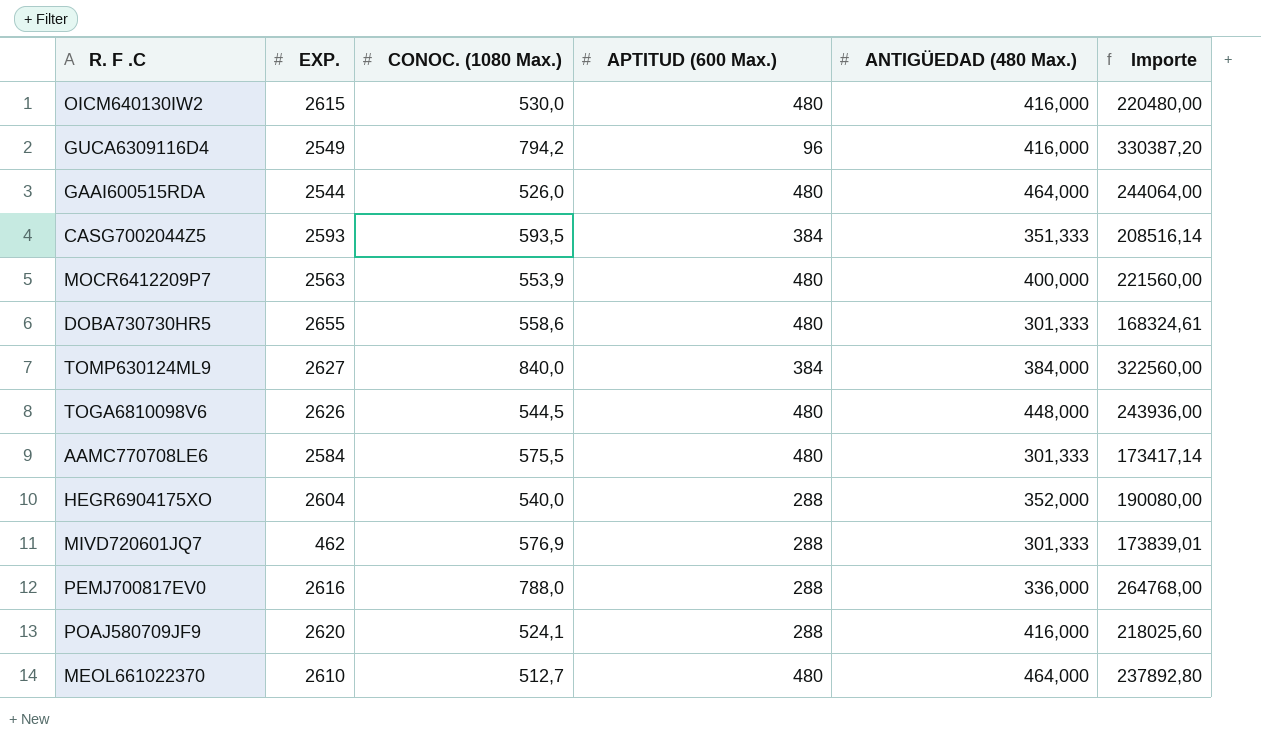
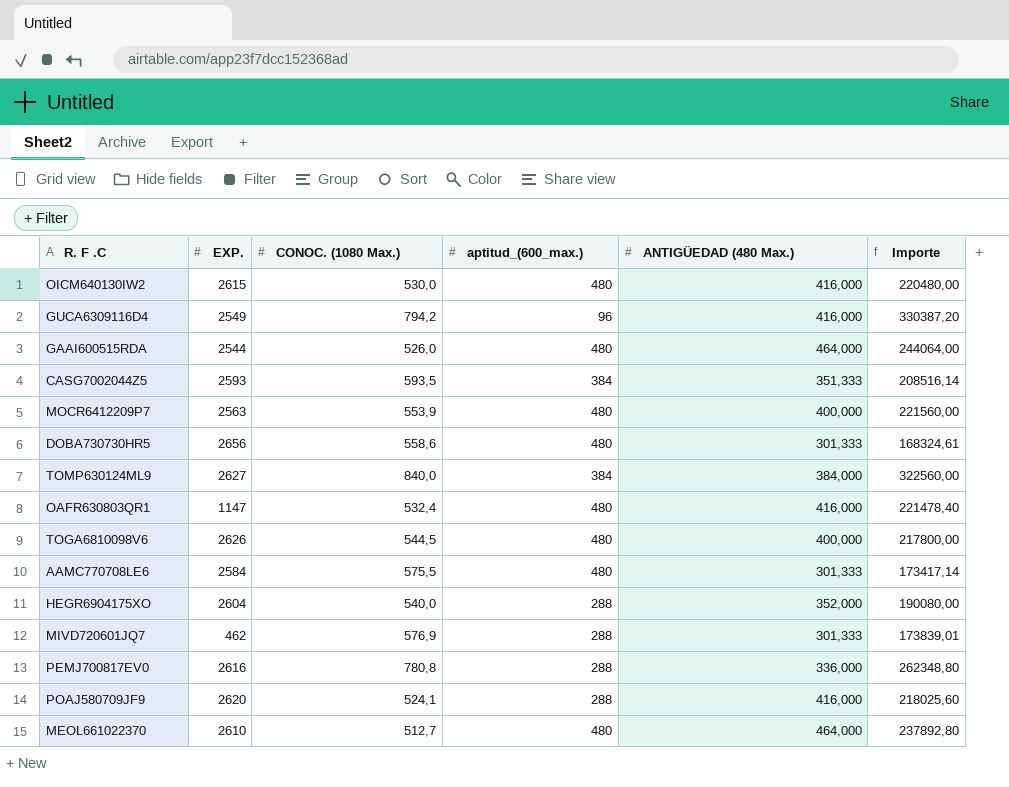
column name: APTITUD (600 Max.) -> aptitud_(600_max.)
DOBA730730HR5 | EXP.: 2655 -> 2656
row OAFR630803QR1: none -> 1147 | 532,4 | 480 | 416,000 | 221478,40
TOGA6810098V6 | ANTIGÜEDAD (480 Max.): 448,000 -> 400,000
TOGA6810098V6 | Importe: 243936,00 -> 217800,00
PEMJ700817EV0 | CONOC. (1080 Max.): 788,0 -> 780,8
PEMJ700817EV0 | Importe: 264768,00 -> 262348,80

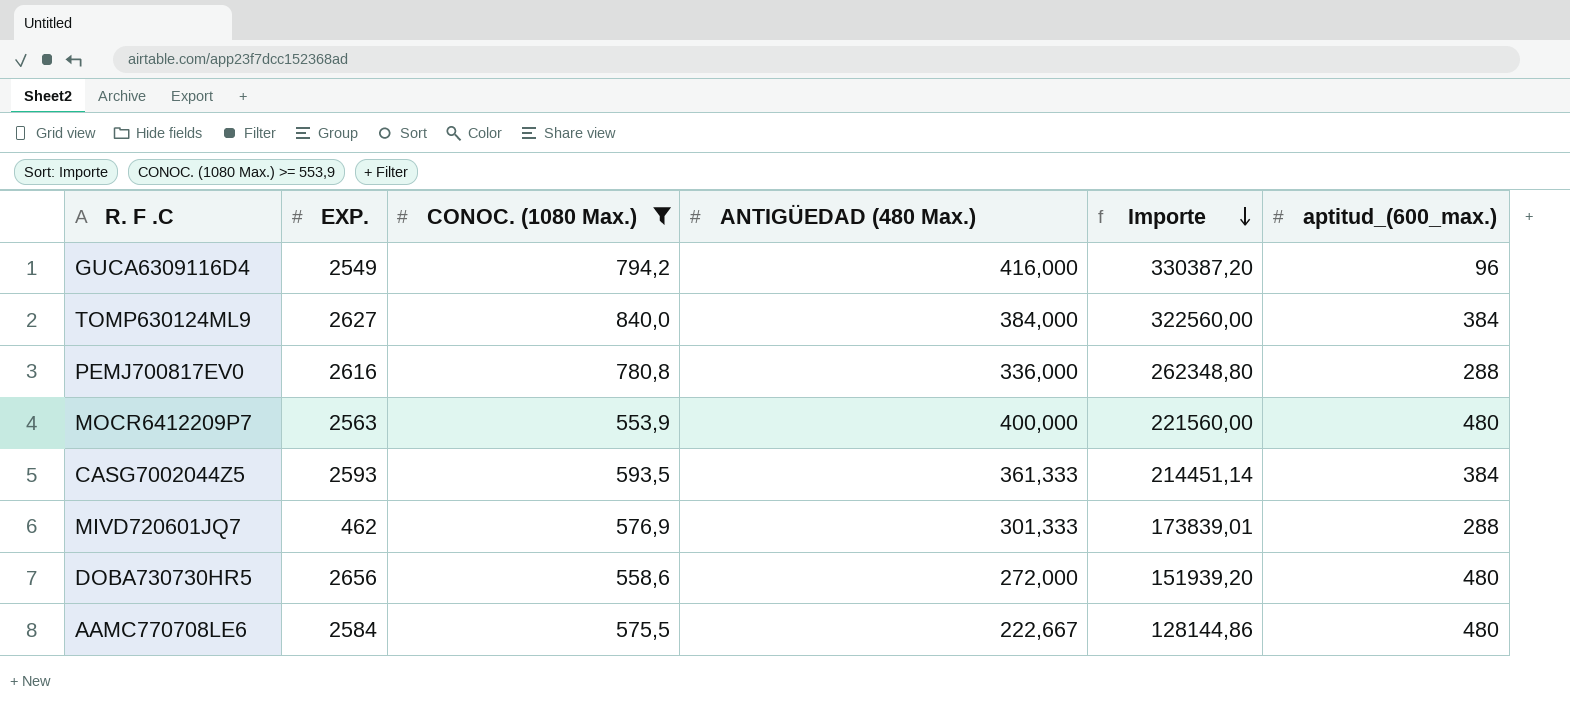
filter: none -> CONOC. (1080 Max.) >= 553,9
row order: none -> Importe descending
column aptitud_(600_max.) | position: 4 -> 6
CASG7002044Z5 | ANTIGÜEDAD (480 Max.): 351,333 -> 361,333
CASG7002044Z5 | Importe: 208516,14 -> 214451,14
DOBA730730HR5 | ANTIGÜEDAD (480 Max.): 301,333 -> 272,000
DOBA730730HR5 | Importe: 168324,61 -> 151939,20
AAMC770708LE6 | ANTIGÜEDAD (480 Max.): 301,333 -> 222,667
AAMC770708LE6 | Importe: 173417,14 -> 128144,86

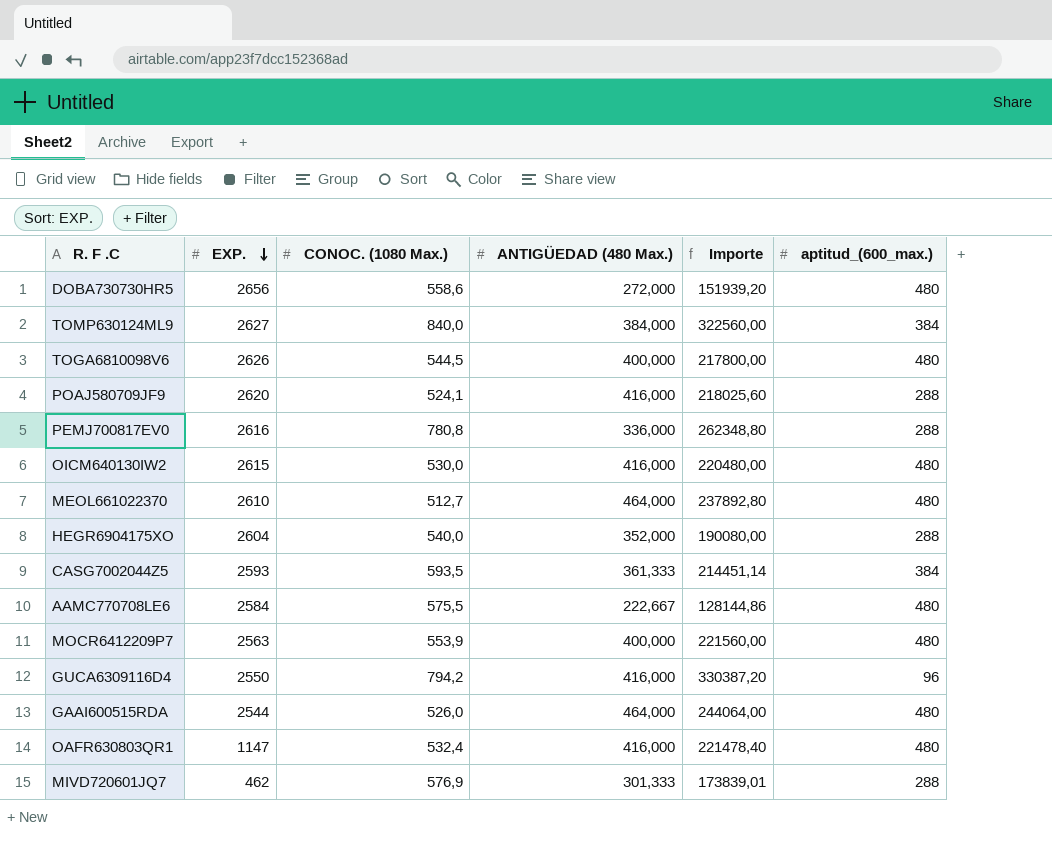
filter: CONOC. (1080 Max.) >= 553,9 -> none
row order: Importe descending -> EXP. descending
GUCA6309116D4 | EXP.: 2549 -> 2550

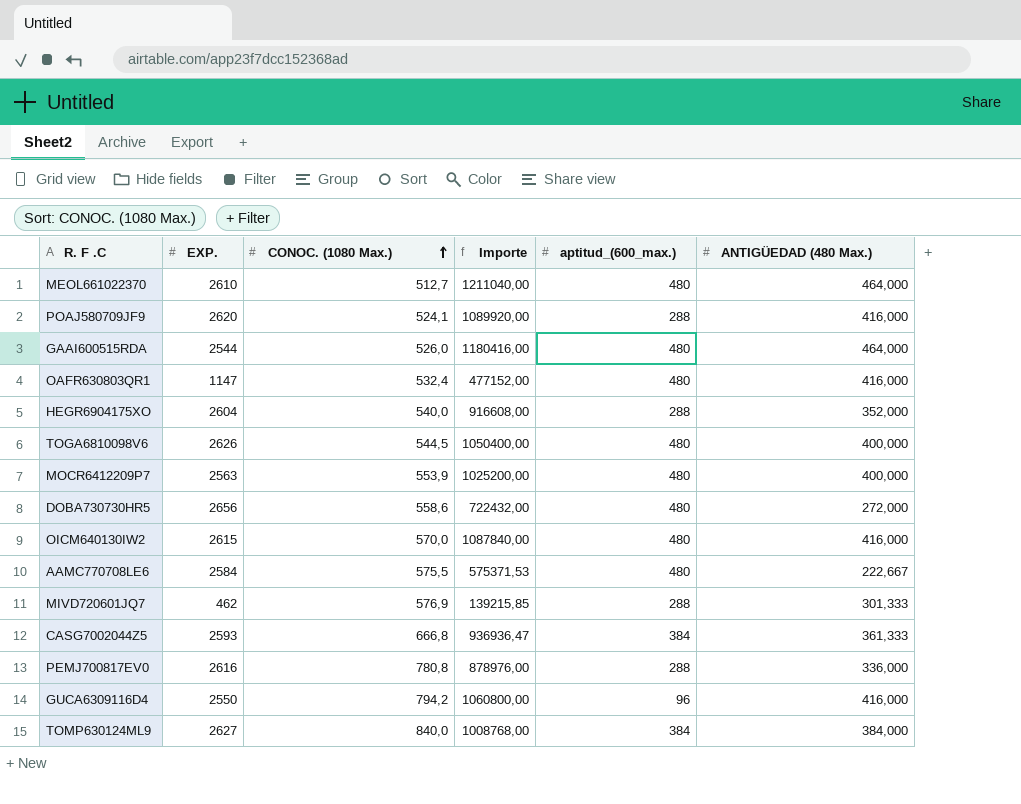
row order: EXP. descending -> CONOC. (1080 Max.) ascending
column Importe | formula: [CONOC. (1080 Max.)] * [ANTIGÜEDAD (480 Max.)] -> [EXP.] * [ANTIGÜEDAD (480 Max.)]
column ANTIGÜEDAD (480 Max.) | position: 4 -> 6
OICM640130IW2 | CONOC. (1080 Max.): 530,0 -> 570,0
CASG7002044Z5 | CONOC. (1080 Max.): 593,5 -> 666,8

